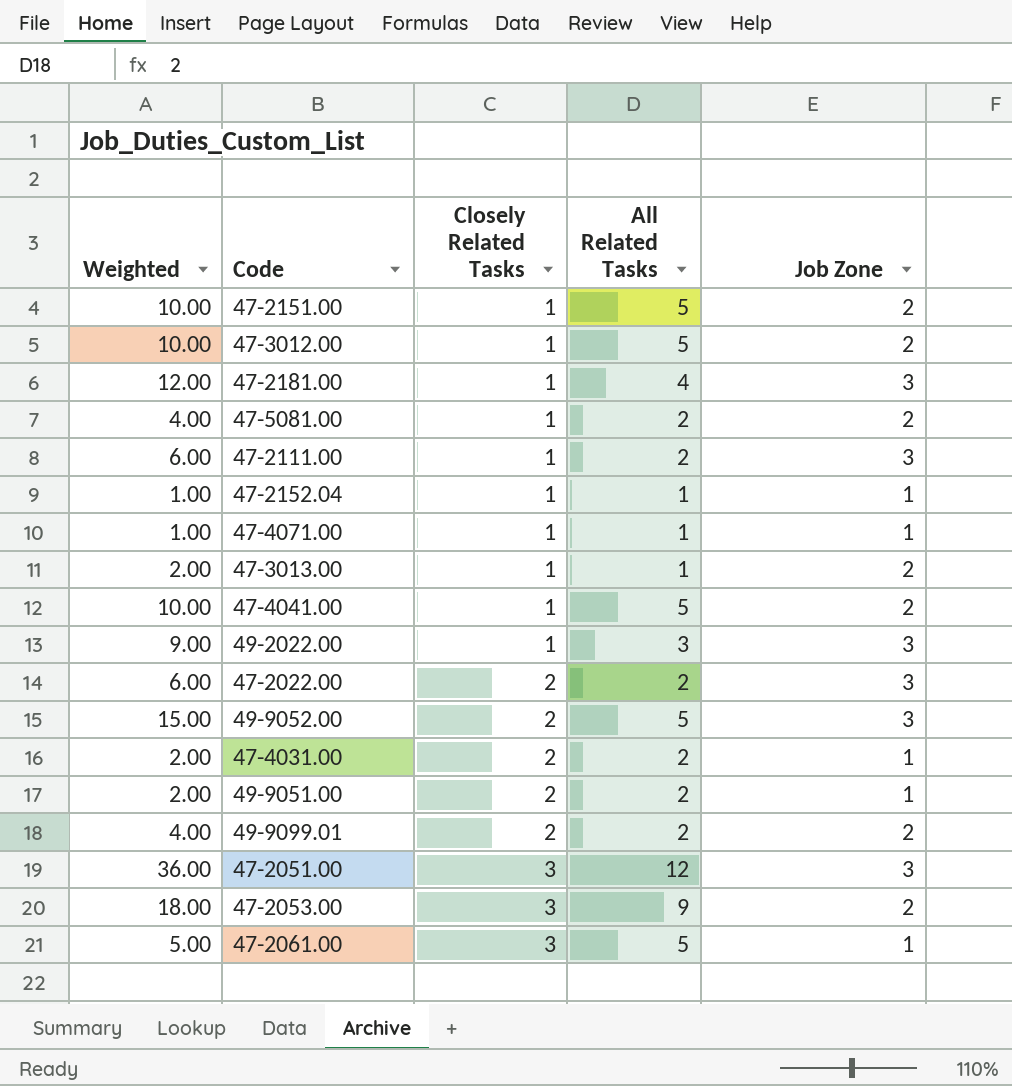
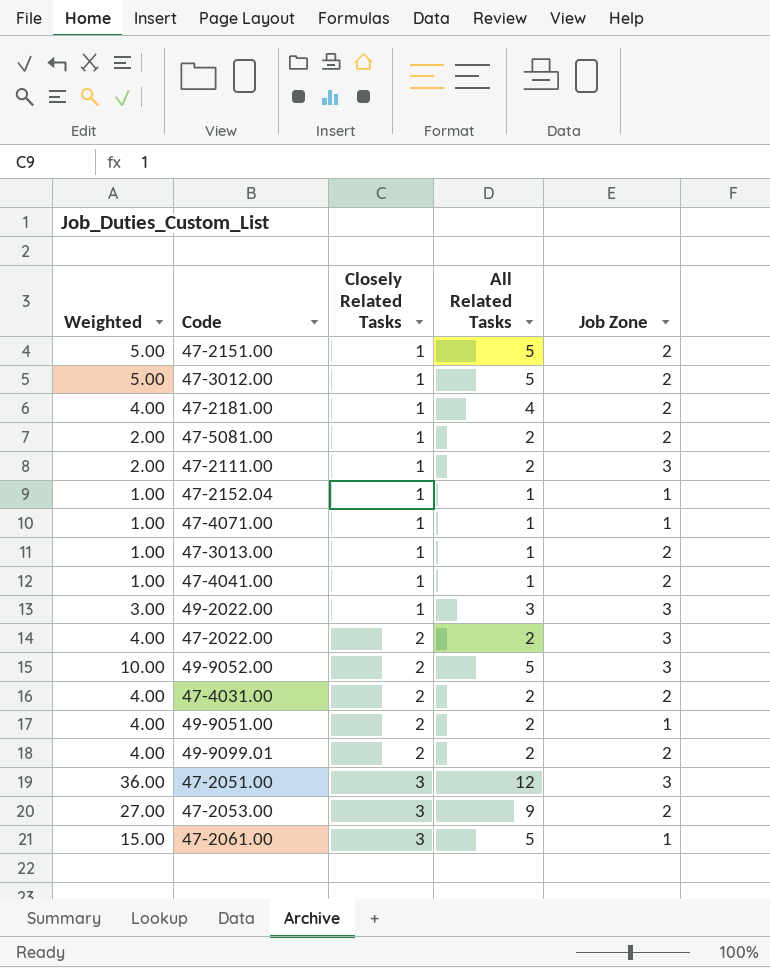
column Weighted | formula: [All Related Tasks] * [Job Zone] -> [Closely Related Tasks] * [All Related Tasks]
47-2181.00 | Job Zone: 3 -> 2
47-4041.00 | All Related Tasks: 5 -> 1
47-4031.00 | Job Zone: 1 -> 2

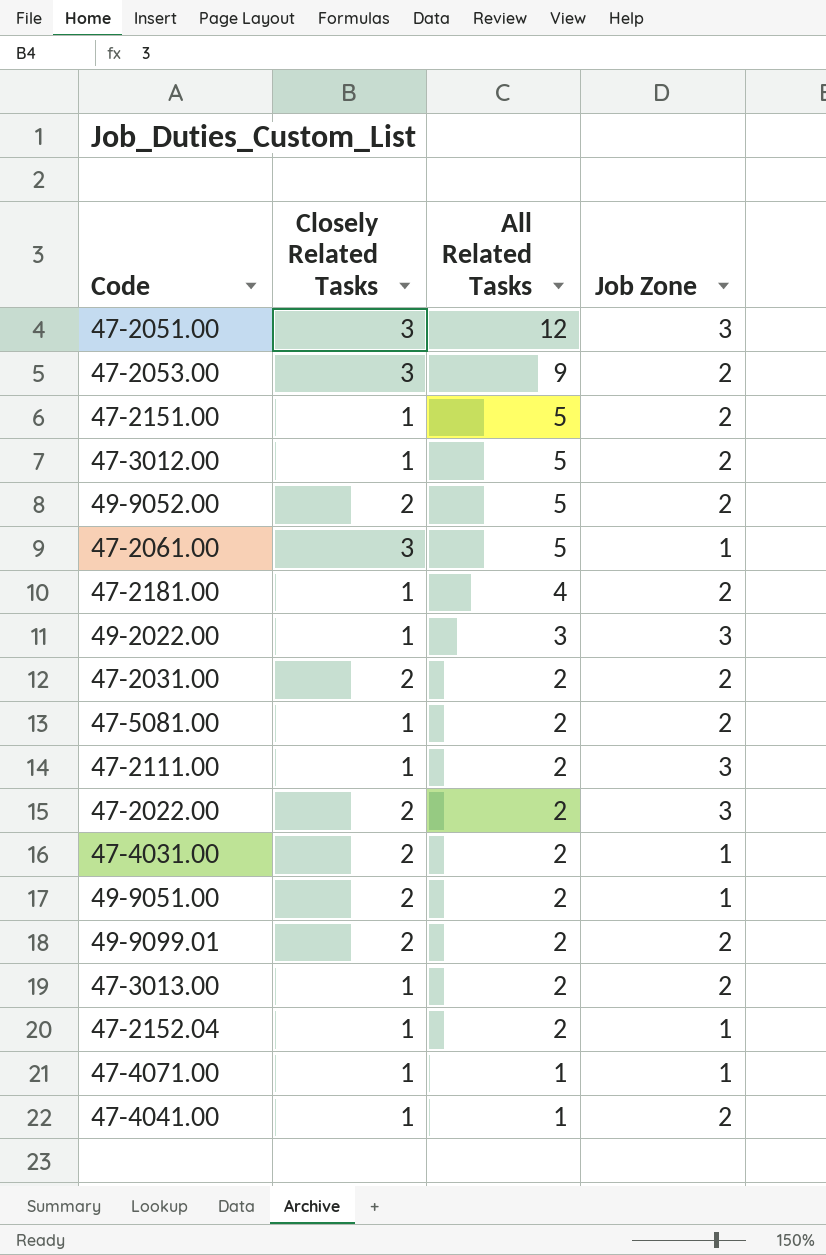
row order: Closely Related Tasks ascending -> All Related Tasks descending
column Weighted | formula: [Closely Related Tasks] * [All Related Tasks] -> none
49-9052.00 | Job Zone: 3 -> 2
row 47-2031.00: none -> 2 | 2 | 2
47-4031.00 | Job Zone: 2 -> 1
47-3013.00 | All Related Tasks: 1 -> 2
47-2152.04 | All Related Tasks: 1 -> 2

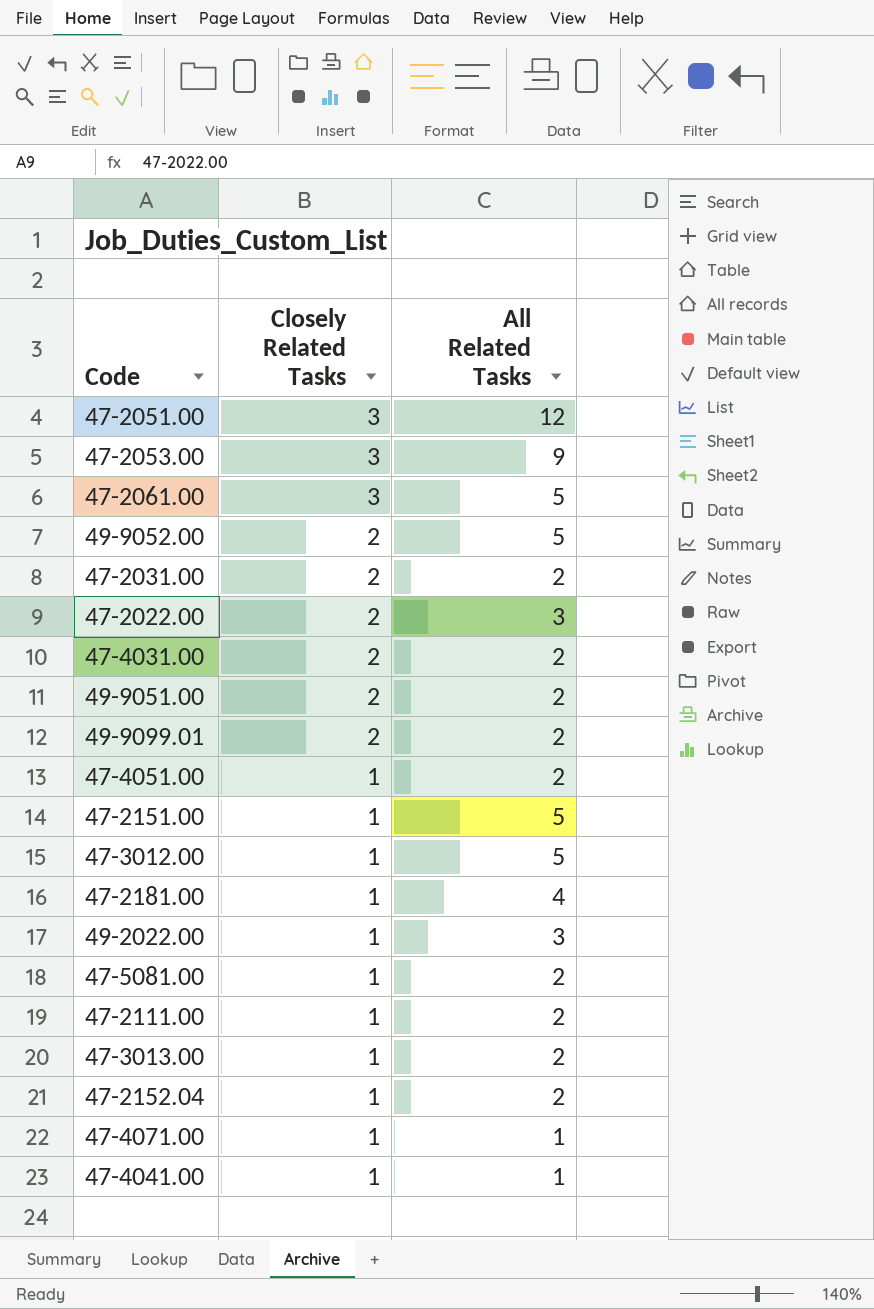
row order: All Related Tasks descending -> Closely Related Tasks descending
column Job Zone | position: 4 -> none
47-2022.00 | All Related Tasks: 2 -> 3
row 47-4051.00: none -> 1 | 2

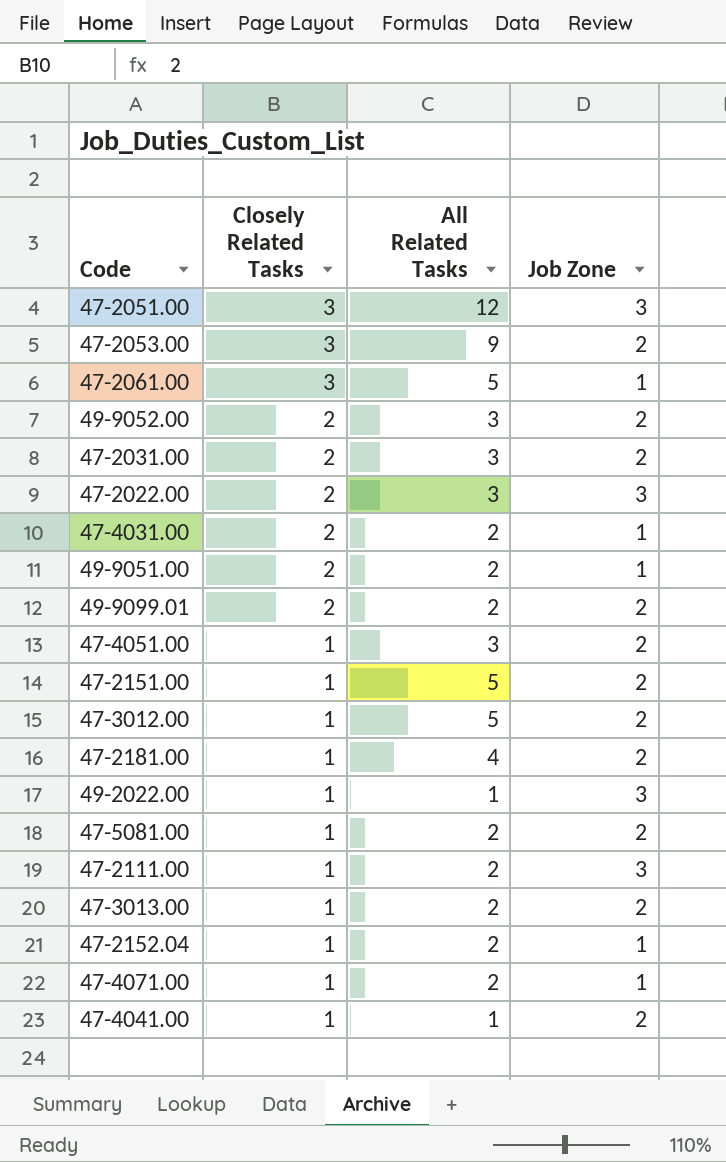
column Job Zone | position: none -> 4
49-9052.00 | All Related Tasks: 5 -> 3
47-2031.00 | All Related Tasks: 2 -> 3
47-4051.00 | All Related Tasks: 2 -> 3
49-2022.00 | All Related Tasks: 3 -> 1
47-4071.00 | All Related Tasks: 1 -> 2

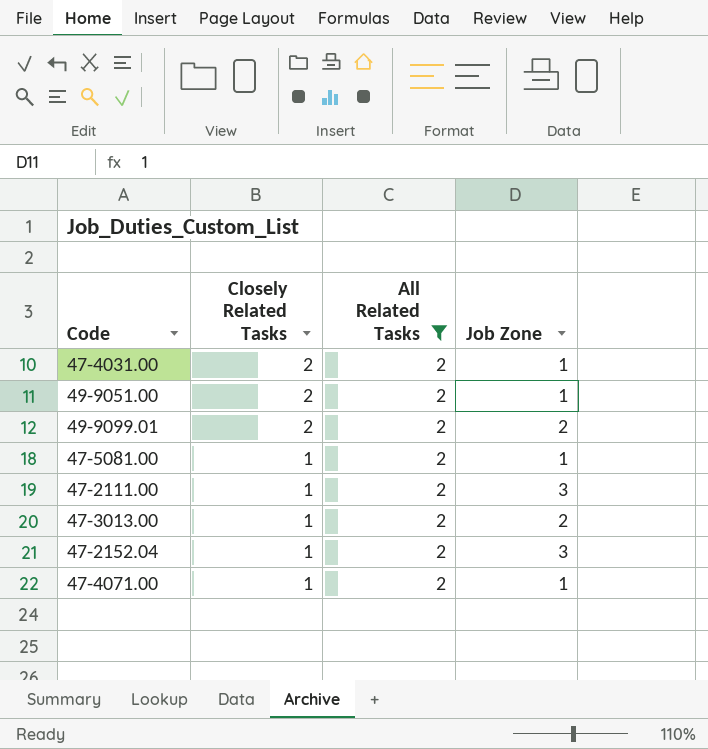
filter: none -> All Related Tasks = 2
47-5081.00 | Job Zone: 2 -> 1
47-2152.04 | Job Zone: 1 -> 3

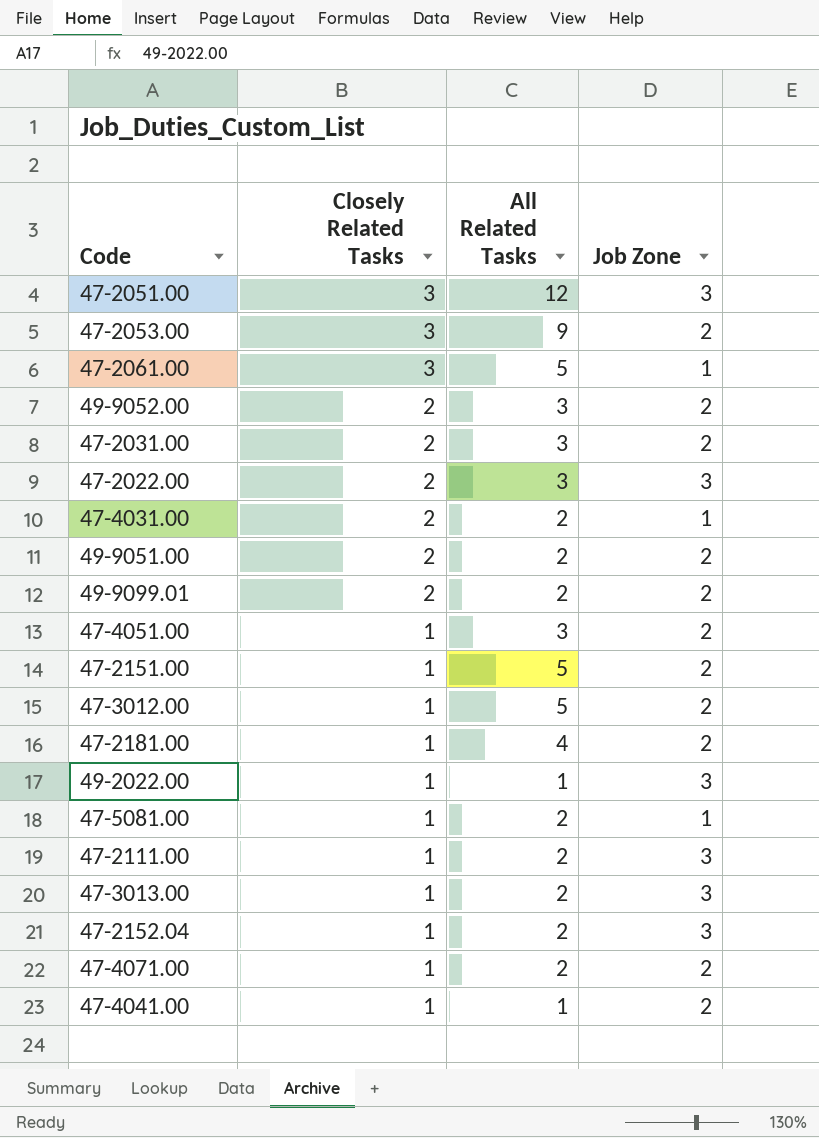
filter: All Related Tasks = 2 -> none
49-9051.00 | Job Zone: 1 -> 2
47-3013.00 | Job Zone: 2 -> 3
47-4071.00 | Job Zone: 1 -> 2

